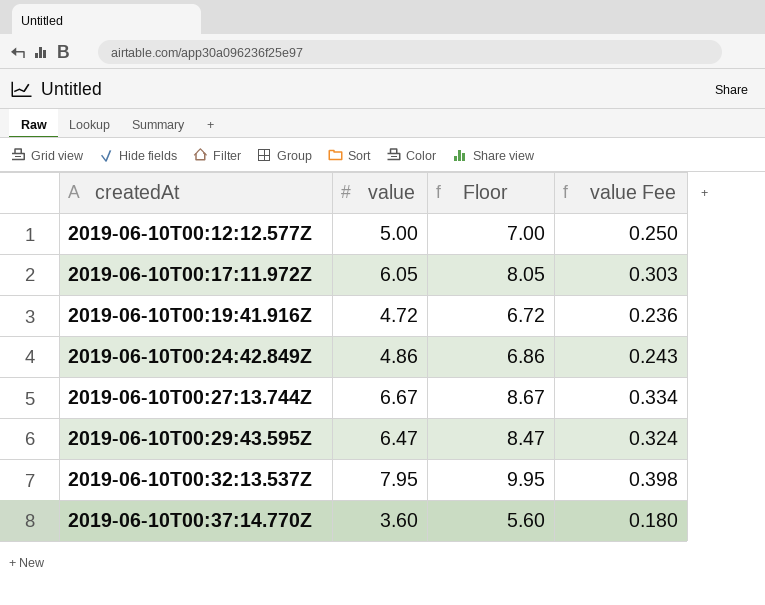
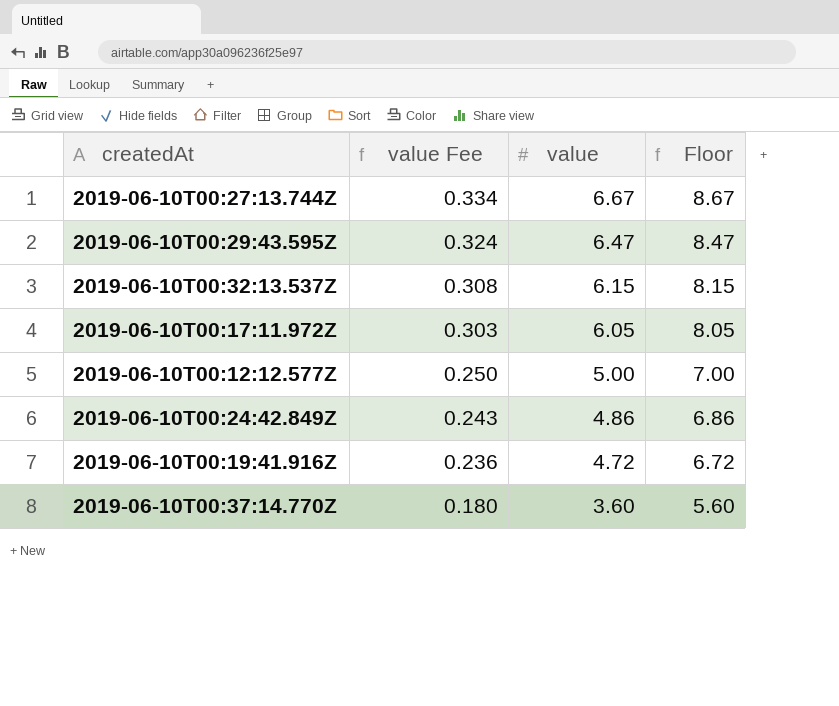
row order: createdAt ascending -> value Fee descending
column value Fee | position: 4 -> 2
2019-06-10T00:32:13.537Z | value Fee: 0.398 -> 0.308
2019-06-10T00:32:13.537Z | value: 7.95 -> 6.15
2019-06-10T00:32:13.537Z | Floor: 9.95 -> 8.15

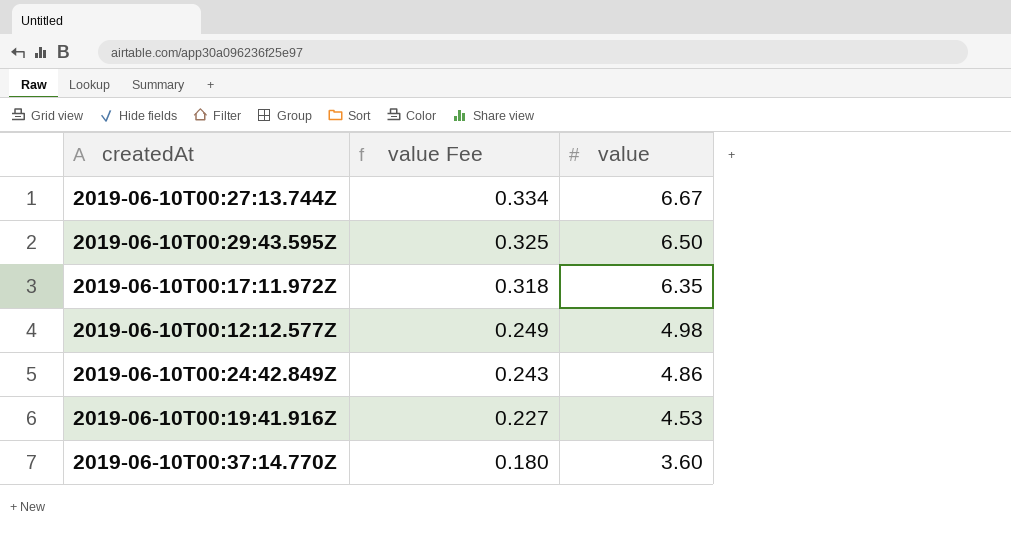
column Floor | formula: [value] + 2 -> none
row 2019-06-10T00:32:13.537Z: 0.308 | 6.15 | 8.15 -> none
2019-06-10T00:29:43.595Z | value Fee: 0.324 -> 0.325
2019-06-10T00:29:43.595Z | value: 6.47 -> 6.50
2019-06-10T00:17:11.972Z | value Fee: 0.303 -> 0.318
2019-06-10T00:17:11.972Z | value: 6.05 -> 6.35
2019-06-10T00:12:12.577Z | value Fee: 0.250 -> 0.249
2019-06-10T00:12:12.577Z | value: 5.00 -> 4.98
2019-06-10T00:19:41.916Z | value Fee: 0.236 -> 0.227
2019-06-10T00:19:41.916Z | value: 4.72 -> 4.53

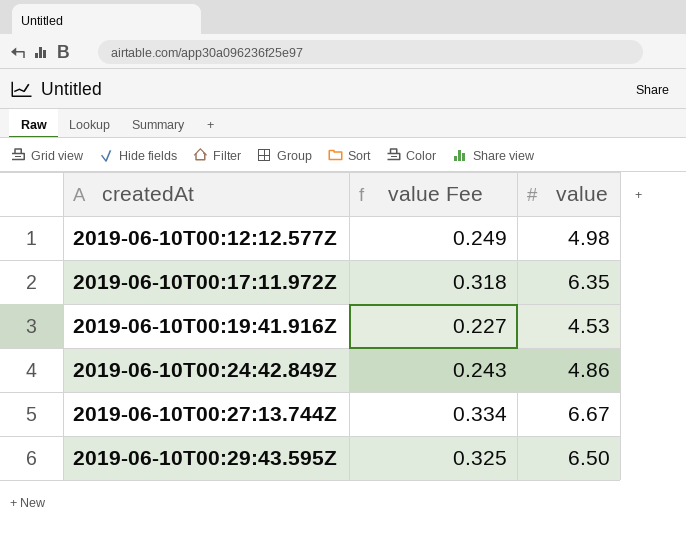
row order: value Fee descending -> createdAt ascending
row 2019-06-10T00:37:14.770Z: 0.180 | 3.60 -> none

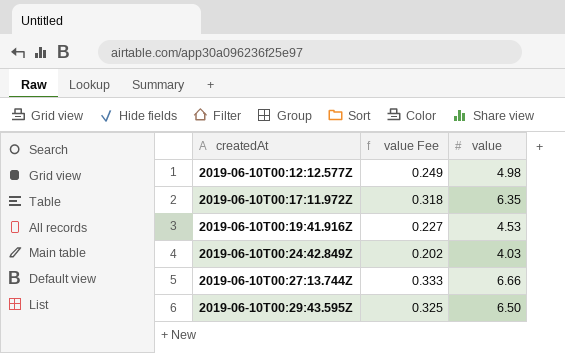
2019-06-10T00:24:42.849Z | value Fee: 0.243 -> 0.202
2019-06-10T00:24:42.849Z | value: 4.86 -> 4.03
2019-06-10T00:27:13.744Z | value Fee: 0.334 -> 0.333
2019-06-10T00:27:13.744Z | value: 6.67 -> 6.66

